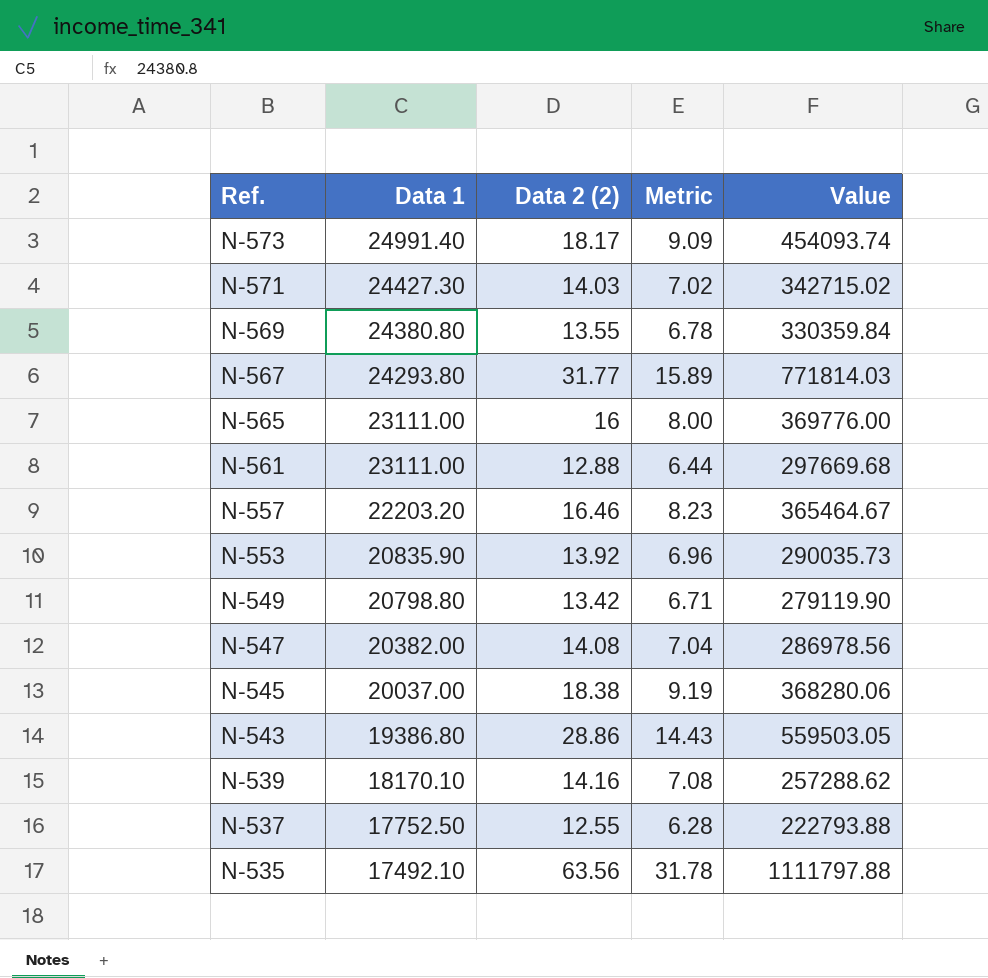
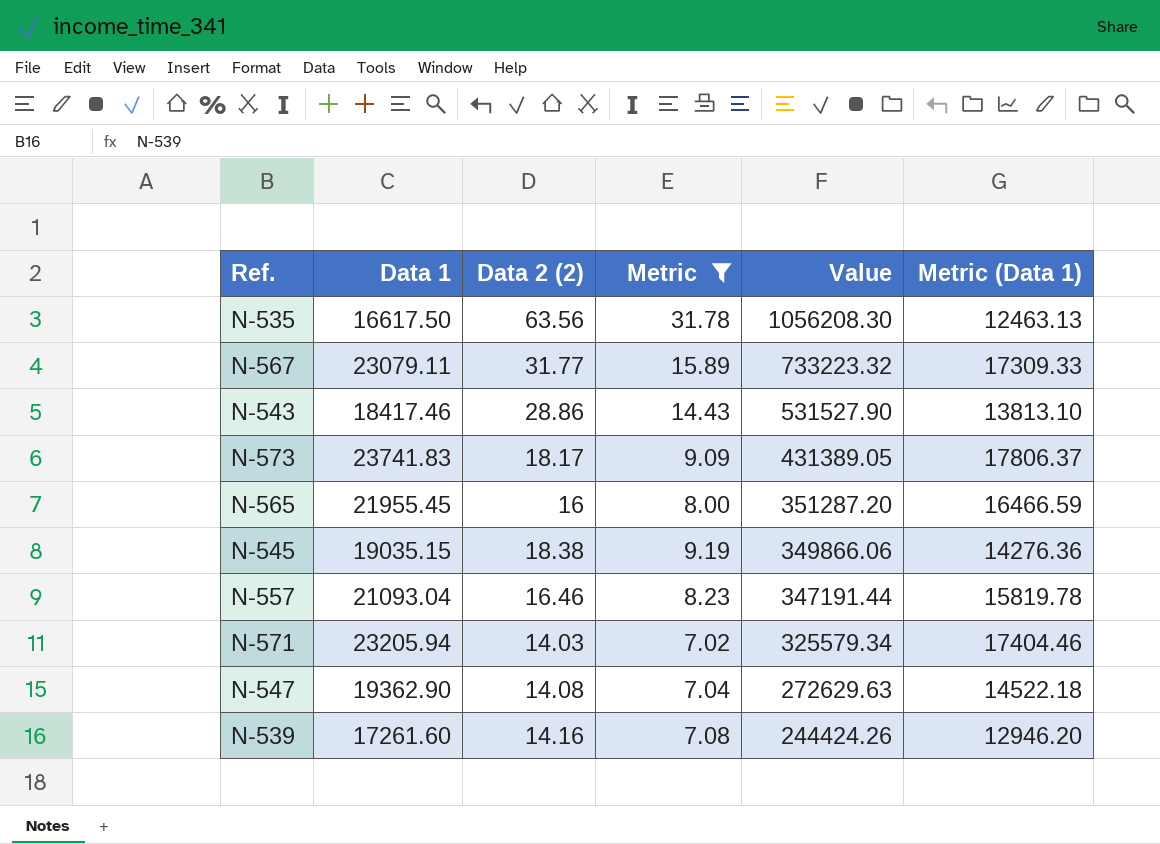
filter: none -> Metric >= 7.02
row order: Ref. descending -> Value descending
column Metric (Data 1) | formula: none -> [Data 1] * 0.75
N-535 | Data 1: 17492.10 -> 16617.50
N-535 | Value: 1111797.88 -> 1056208.30
N-567 | Data 1: 24293.80 -> 23079.11
N-567 | Value: 771814.03 -> 733223.32
N-543 | Data 1: 19386.80 -> 18417.46
N-543 | Value: 559503.05 -> 531527.90
N-573 | Data 1: 24991.40 -> 23741.83
N-573 | Value: 454093.74 -> 431389.05
N-565 | Data 1: 23111.00 -> 21955.45
N-565 | Value: 369776.00 -> 351287.20
N-545 | Data 1: 20037.00 -> 19035.15
N-545 | Value: 368280.06 -> 349866.06
N-557 | Data 1: 22203.20 -> 21093.04
N-557 | Value: 365464.67 -> 347191.44
N-571 | Data 1: 24427.30 -> 23205.94
N-571 | Value: 342715.02 -> 325579.34
N-547 | Data 1: 20382.00 -> 19362.90
N-547 | Value: 286978.56 -> 272629.63
N-539 | Data 1: 18170.10 -> 17261.60
N-539 | Value: 257288.62 -> 244424.26

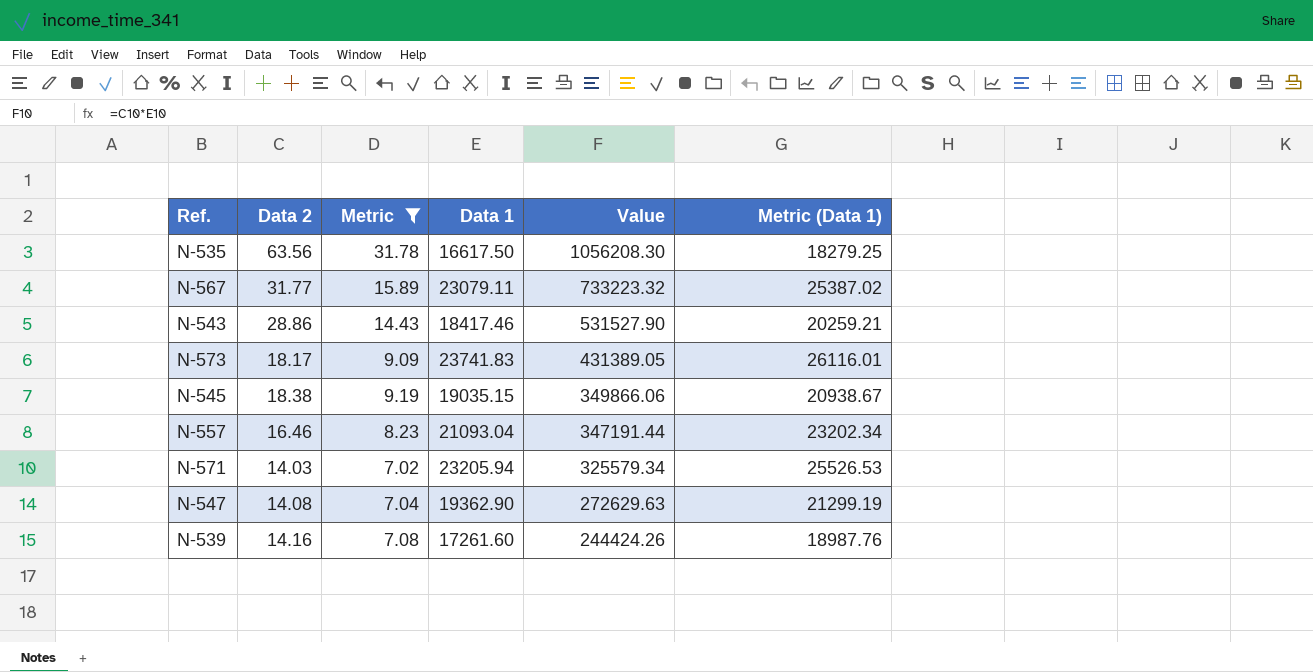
column name: Data 2 (2) -> Data 2
column Data 1 | position: 2 -> 4
column Metric (Data 1) | formula: [Data 1] * 0.75 -> [Data 1] * 1.1
row N-565: 21955.45 | 16 | 8.00 | 351287.20 | 16466.59 -> none

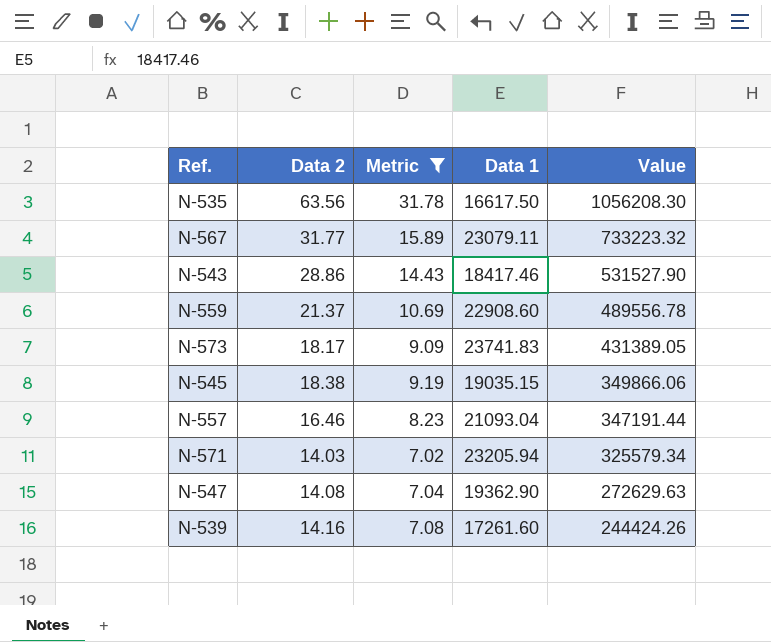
column Metric (Data 1) | formula: [Data 1] * 1.1 -> none
row N-559: none -> 21.37 | 10.69 | 22908.60 | 489556.78

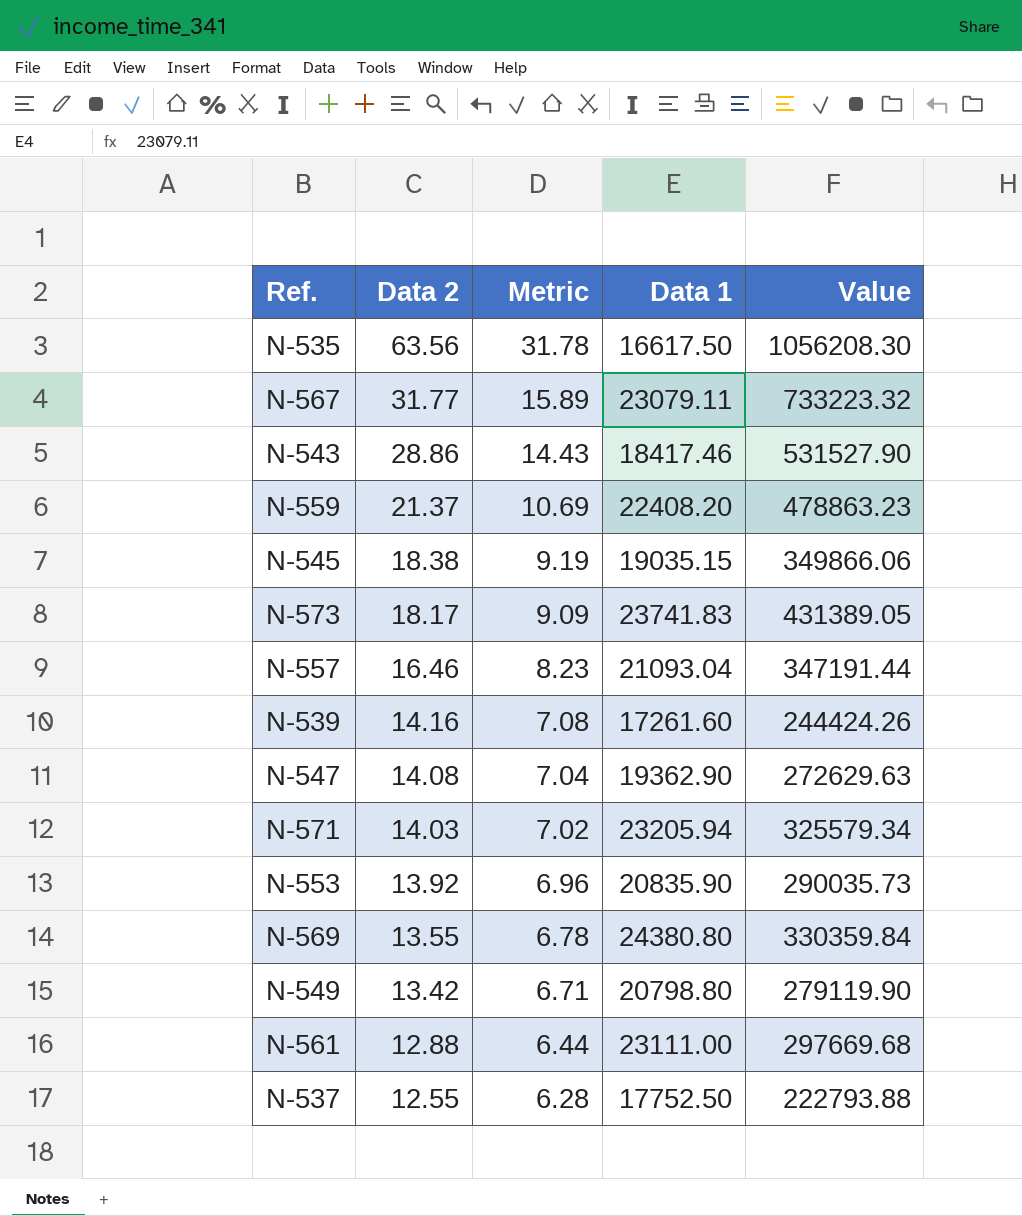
filter: Metric >= 7.02 -> none
row order: Value descending -> Data 2 descending
N-559 | Data 1: 22908.60 -> 22408.20
N-559 | Value: 489556.78 -> 478863.23

